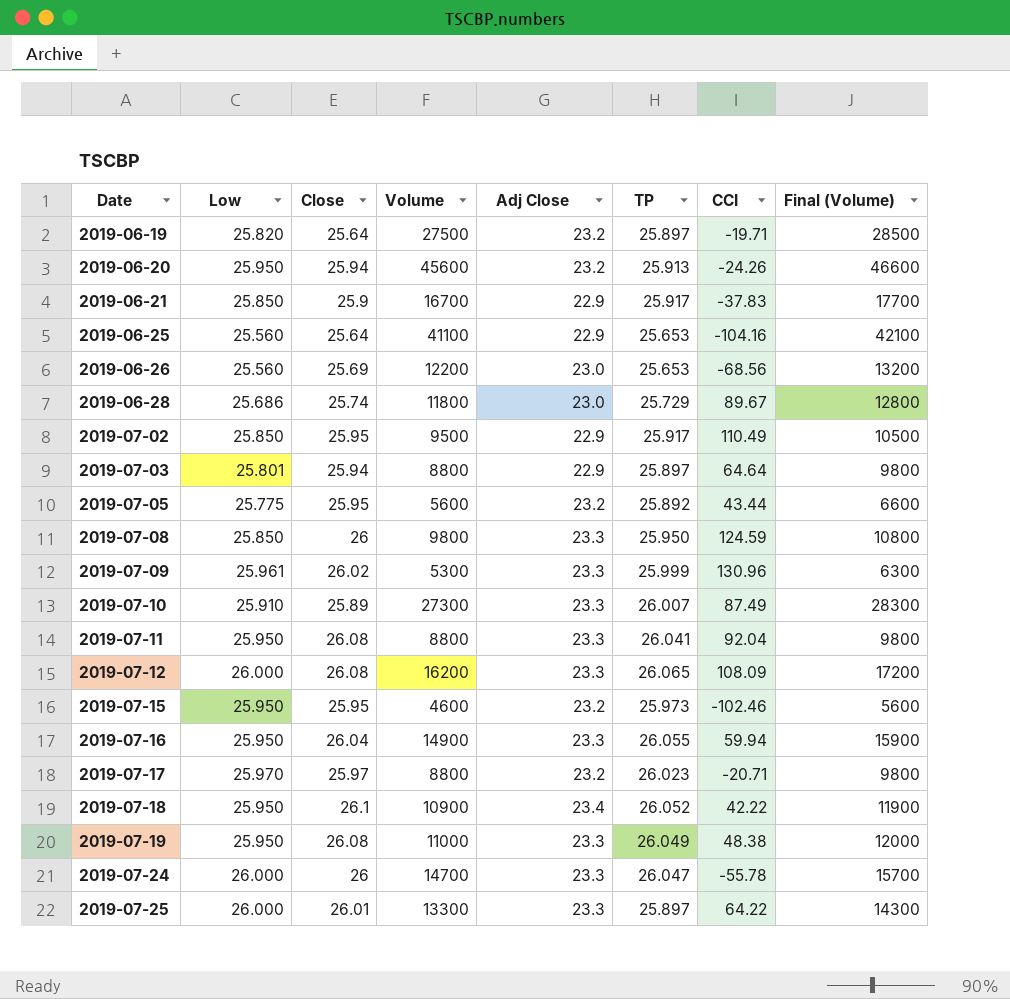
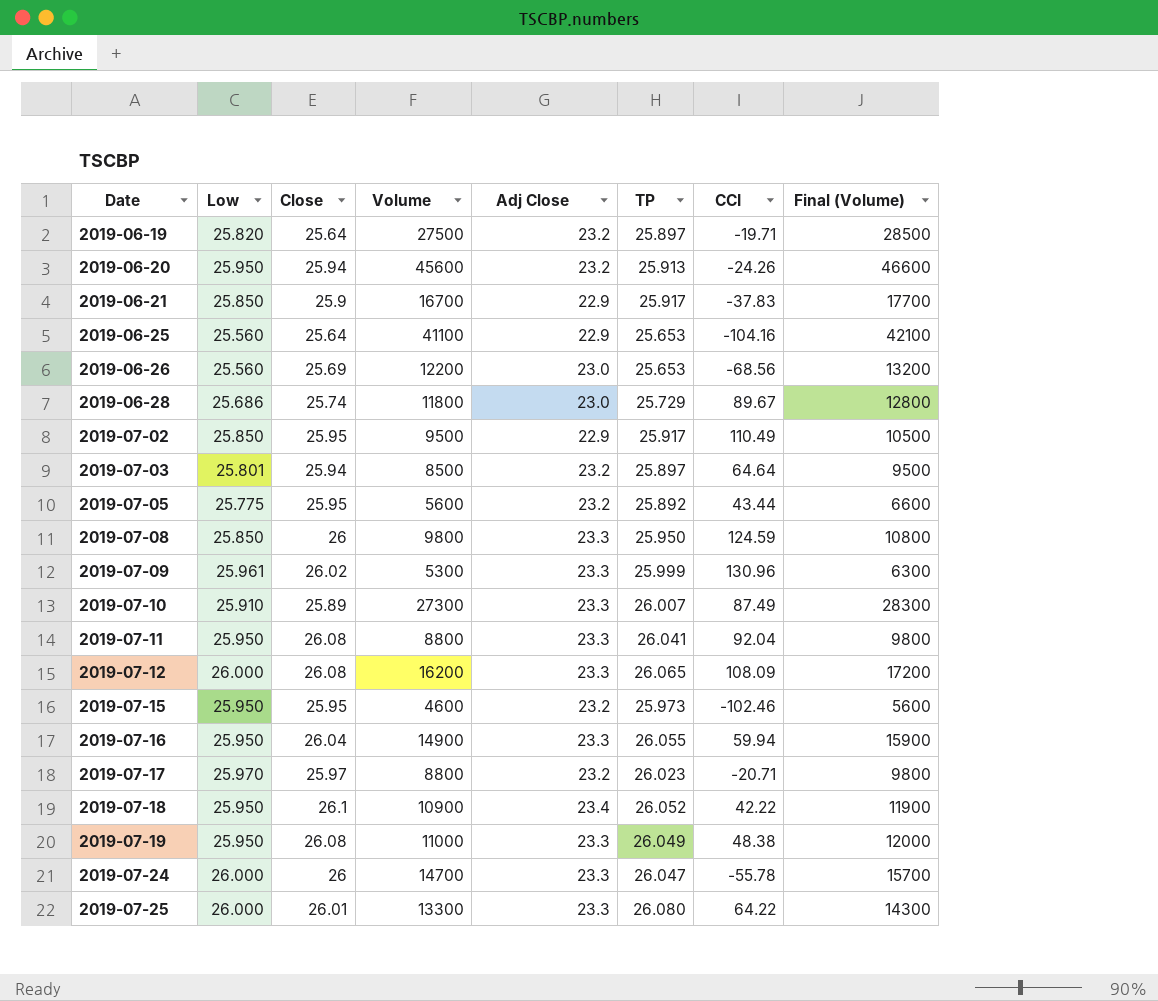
2019-07-03 | Volume: 8800 -> 8500
2019-07-03 | Adj Close: 22.9 -> 23.2
2019-07-03 | Final (Volume): 9800 -> 9500
2019-07-25 | TP: 25.897 -> 26.080

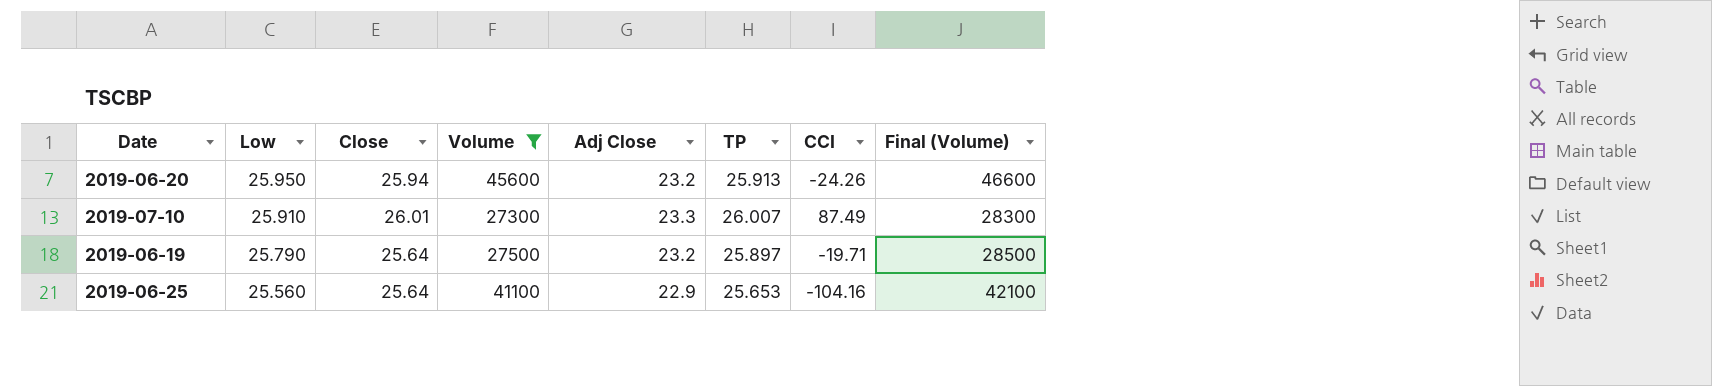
filter: none -> Volume >= 27300
row order: Date ascending -> Low descending
2019-07-10 | Close: 25.89 -> 26.01
2019-06-19 | Low: 25.820 -> 25.790

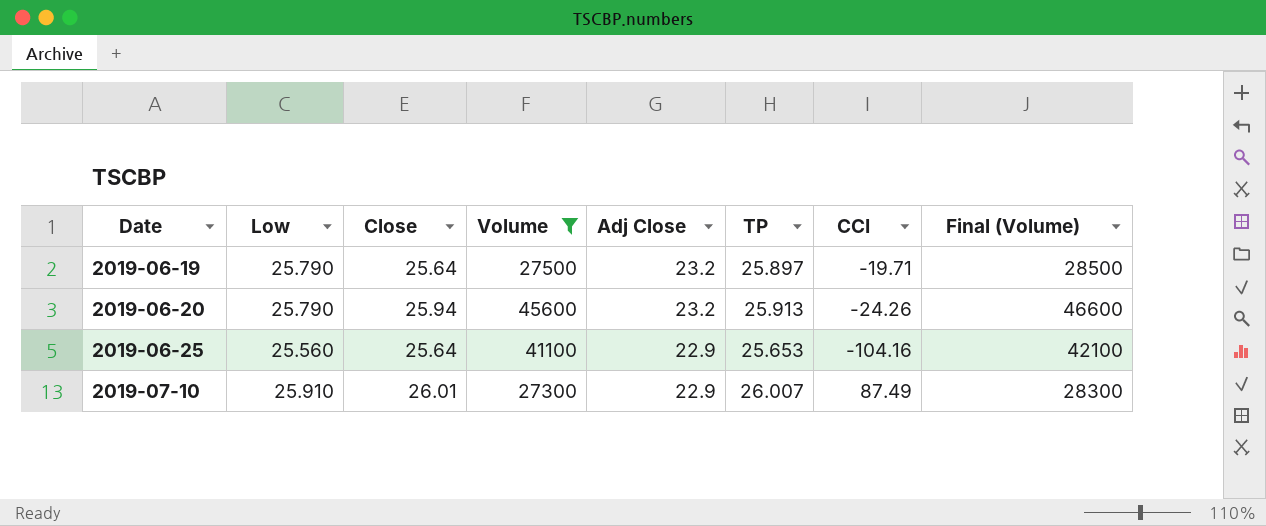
row order: Low descending -> Date ascending
2019-06-20 | Low: 25.950 -> 25.790
2019-07-10 | Adj Close: 23.3 -> 22.9

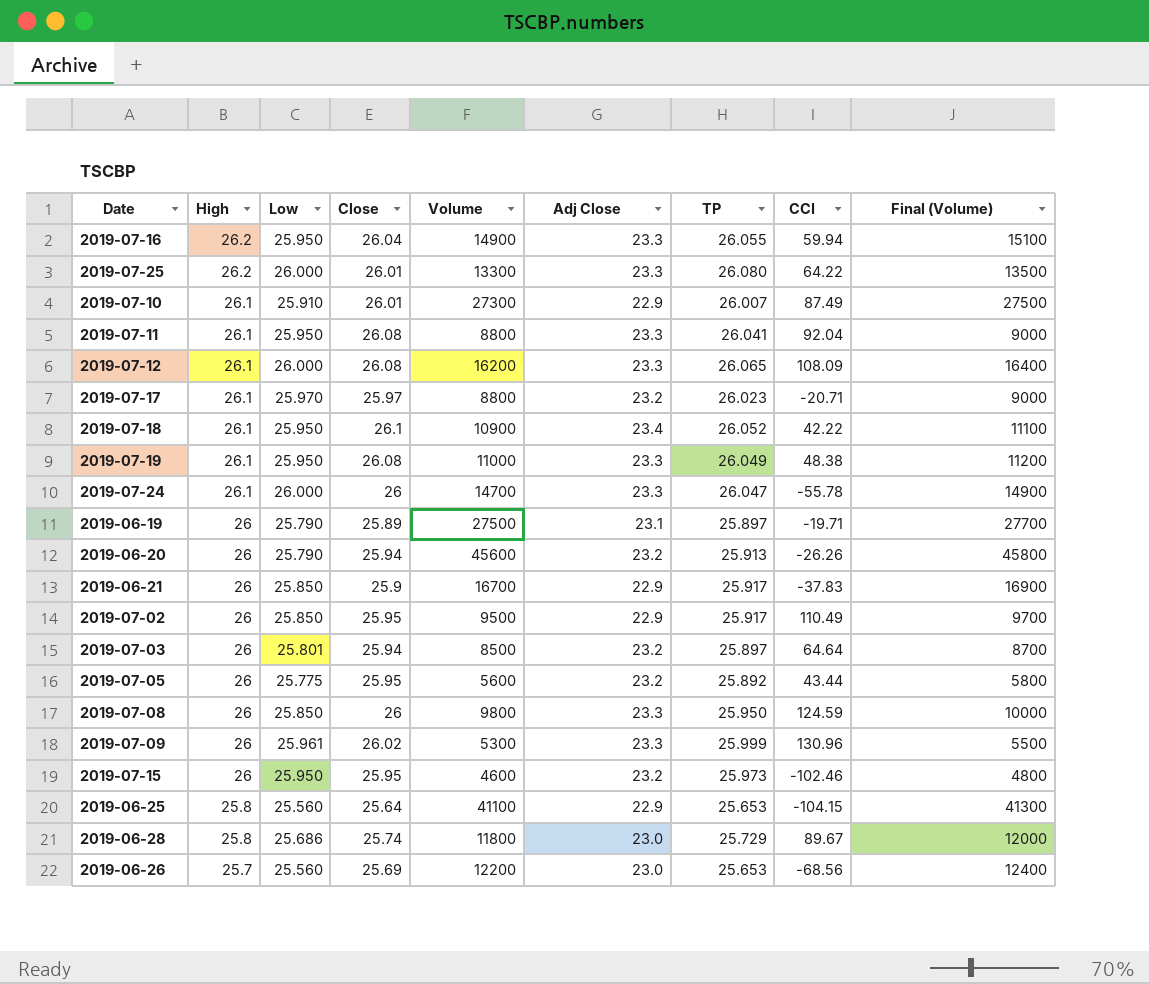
filter: Volume >= 27300 -> none
row order: Date ascending -> High descending
column High | position: none -> 2
column Final (Volume) | formula: [Volume] + 1000 -> [Volume] + 200
2019-06-19 | Close: 25.64 -> 25.89
2019-06-19 | Adj Close: 23.2 -> 23.1
2019-06-20 | CCI: -24.26 -> -26.26
2019-06-25 | CCI: -104.16 -> -104.15

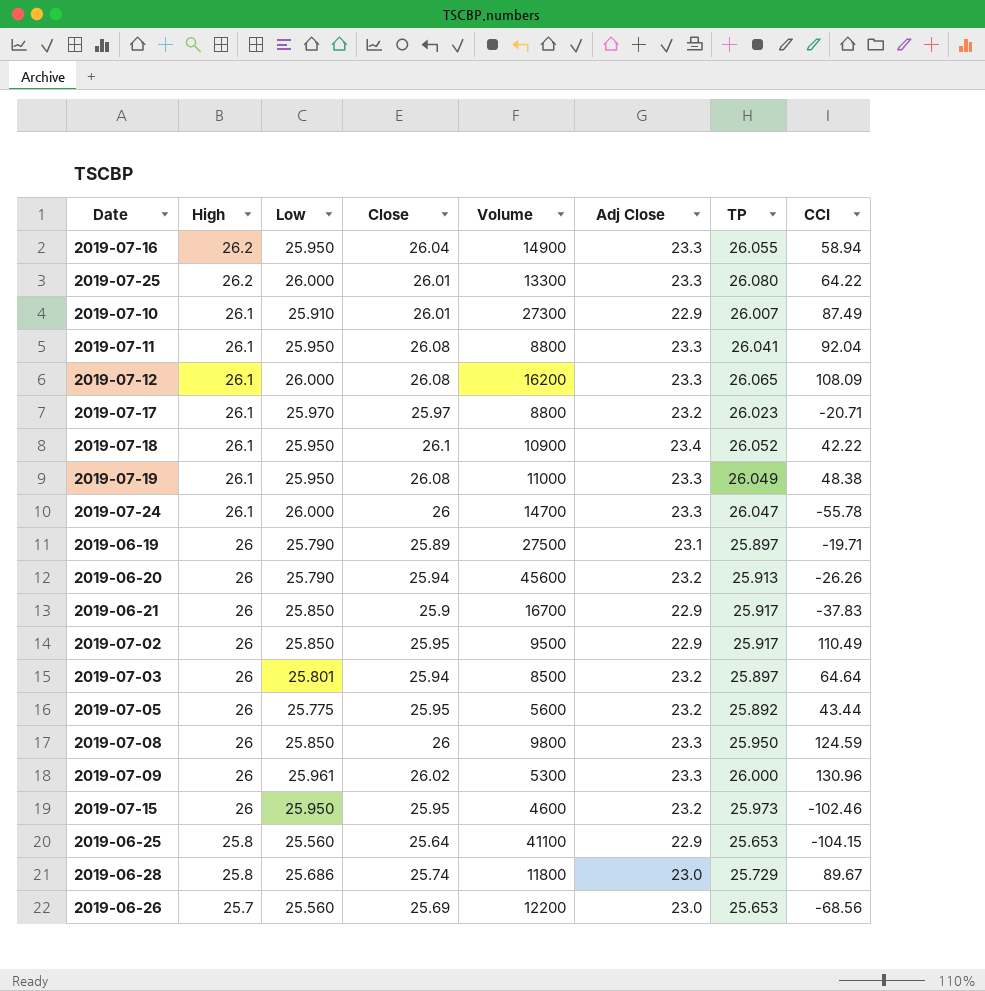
column Final (Volume) | formula: [Volume] + 200 -> none
2019-07-16 | CCI: 59.94 -> 58.94
2019-07-09 | TP: 25.999 -> 26.000

